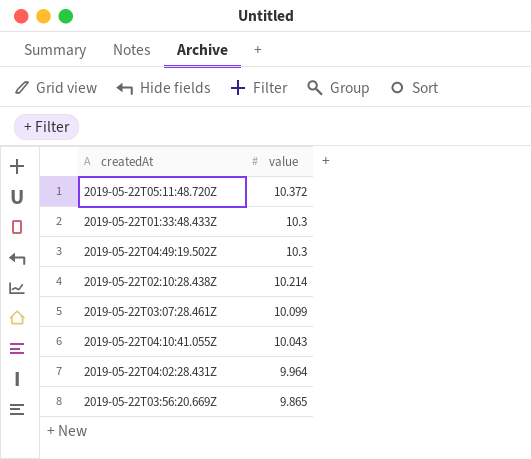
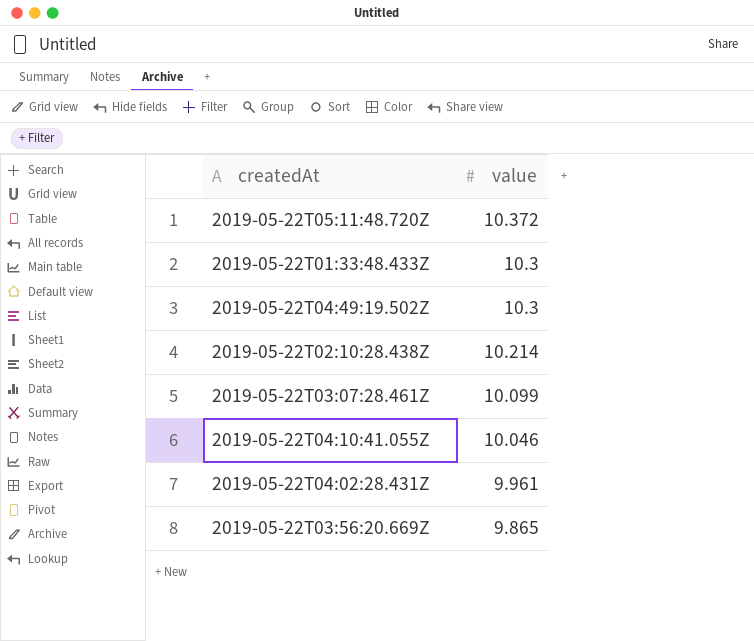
2019-05-22T04:10:41.055Z | value: 10.043 -> 10.046
2019-05-22T04:02:28.431Z | value: 9.964 -> 9.961

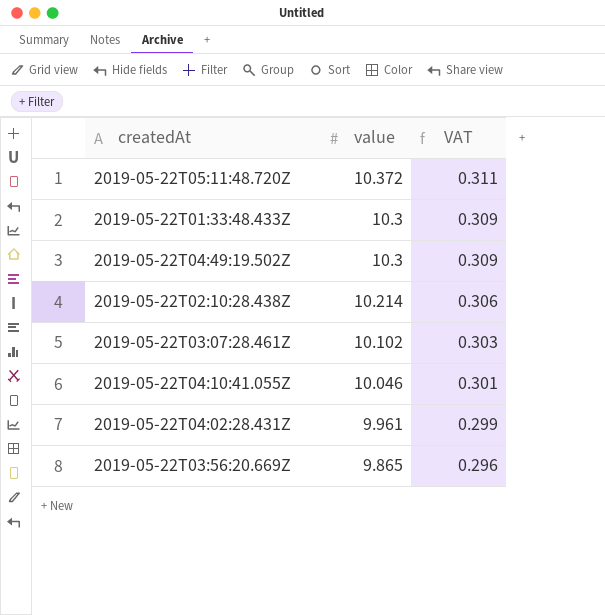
column VAT | formula: none -> [value] * 0.03
2019-05-22T03:07:28.461Z | value: 10.099 -> 10.102

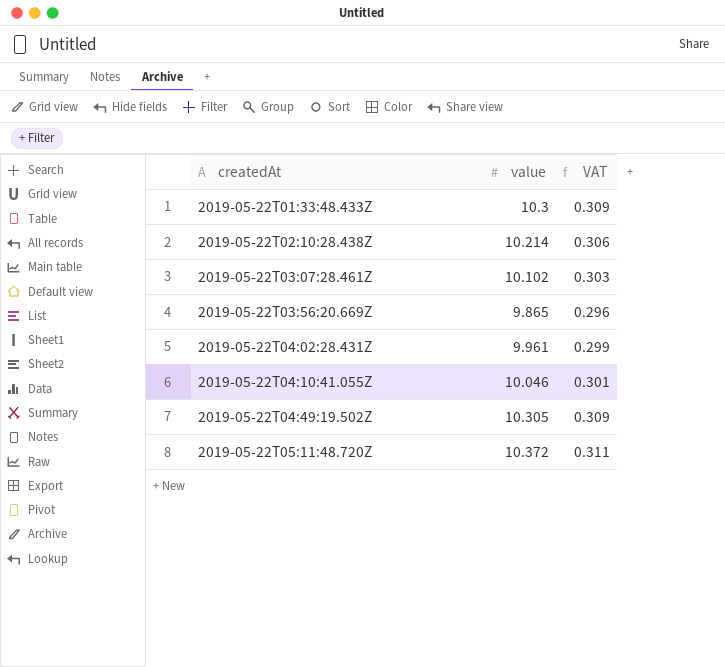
row order: value descending -> createdAt ascending
2019-05-22T04:49:19.502Z | value: 10.3 -> 10.305

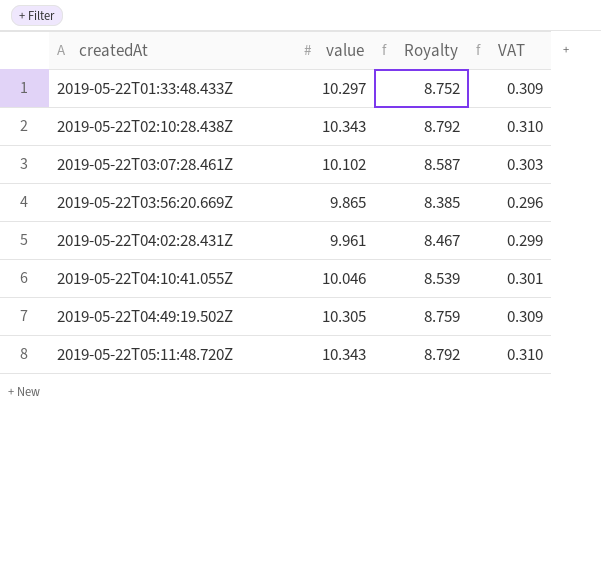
column Royalty | formula: none -> [value] * 0.85
2019-05-22T01:33:48.433Z | value: 10.3 -> 10.297
2019-05-22T02:10:28.438Z | value: 10.214 -> 10.343
2019-05-22T02:10:28.438Z | VAT: 0.306 -> 0.310
2019-05-22T05:11:48.720Z | value: 10.372 -> 10.343
2019-05-22T05:11:48.720Z | VAT: 0.311 -> 0.310

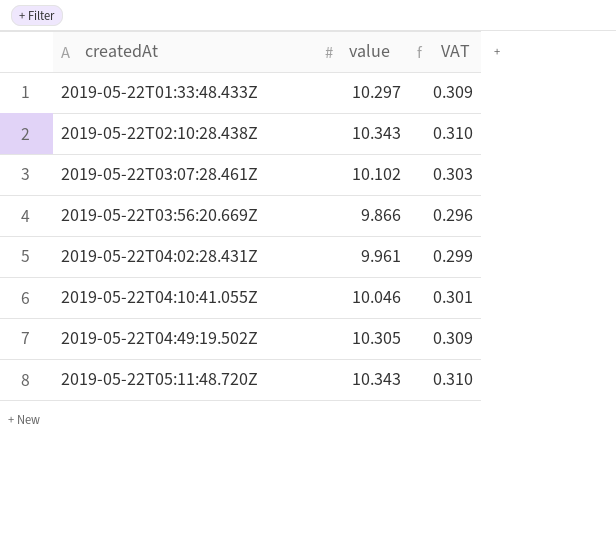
column Royalty | formula: [value] * 0.85 -> none
2019-05-22T03:56:20.669Z | value: 9.865 -> 9.866

